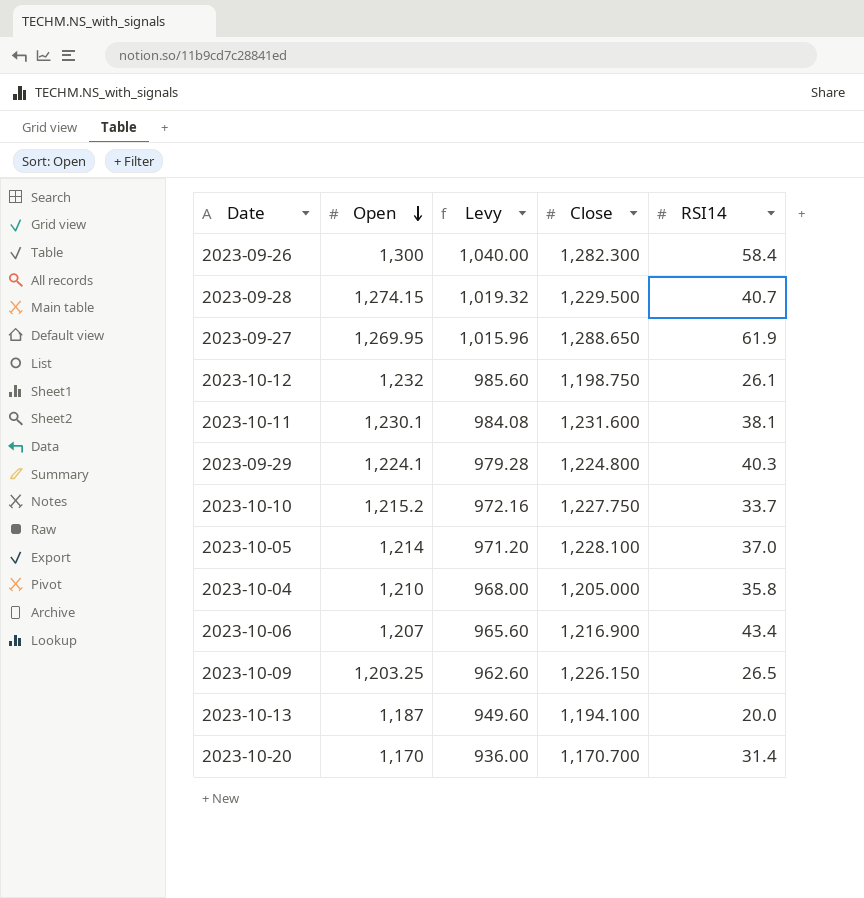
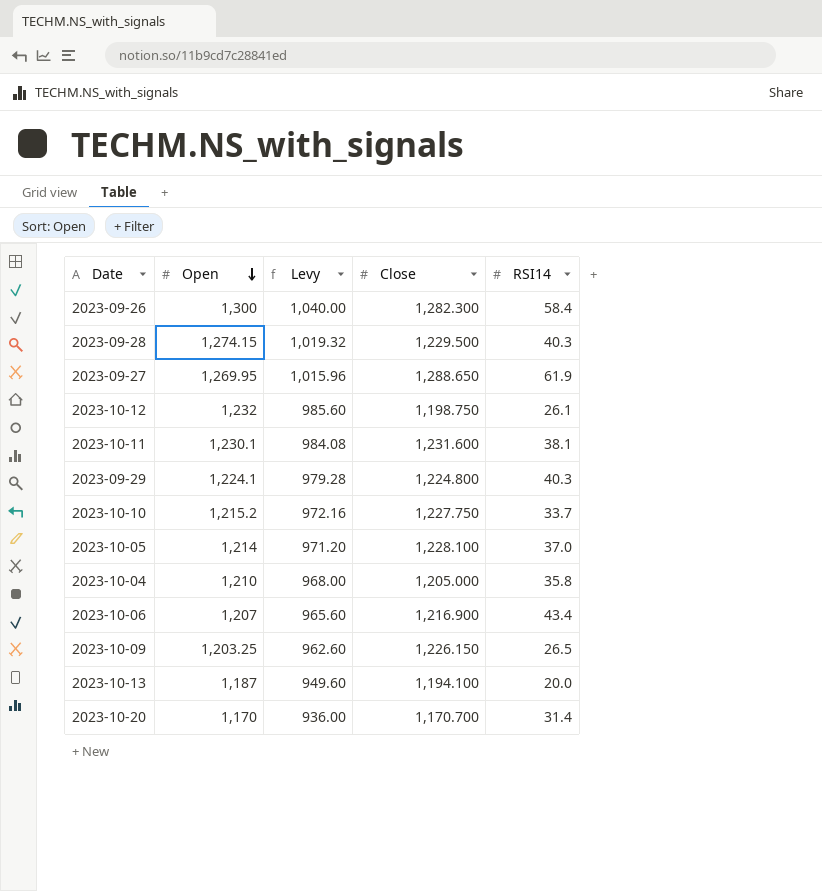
2023-09-28 | RSI14: 40.7 -> 40.3

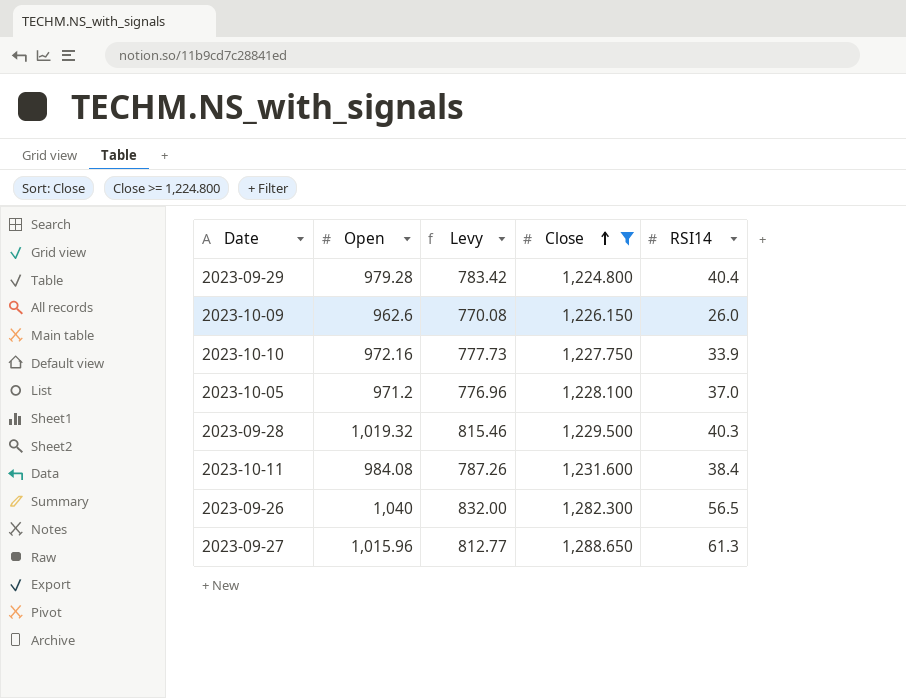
filter: none -> Close >= 1,224.800
row order: Open descending -> Close ascending
2023-09-29 | Open: 1,224.1 -> 979.28
2023-09-29 | Levy: 979.28 -> 783.42
2023-09-29 | RSI14: 40.3 -> 40.4
2023-10-09 | Open: 1,203.25 -> 962.6
2023-10-09 | Levy: 962.60 -> 770.08
2023-10-09 | RSI14: 26.5 -> 26.0
2023-10-10 | Open: 1,215.2 -> 972.16
2023-10-10 | Levy: 972.16 -> 777.73
2023-10-10 | RSI14: 33.7 -> 33.9
2023-10-05 | Open: 1,214 -> 971.2
2023-10-05 | Levy: 971.20 -> 776.96
2023-09-28 | Open: 1,274.15 -> 1,019.32
2023-09-28 | Levy: 1,019.32 -> 815.46
2023-10-11 | Open: 1,230.1 -> 984.08
2023-10-11 | Levy: 984.08 -> 787.26
2023-10-11 | RSI14: 38.1 -> 38.4
2023-09-26 | Open: 1,300 -> 1,040
2023-09-26 | Levy: 1,040.00 -> 832.00
2023-09-26 | RSI14: 58.4 -> 56.5
2023-09-27 | Open: 1,269.95 -> 1,015.96
2023-09-27 | Levy: 1,015.96 -> 812.77
2023-09-27 | RSI14: 61.9 -> 61.3

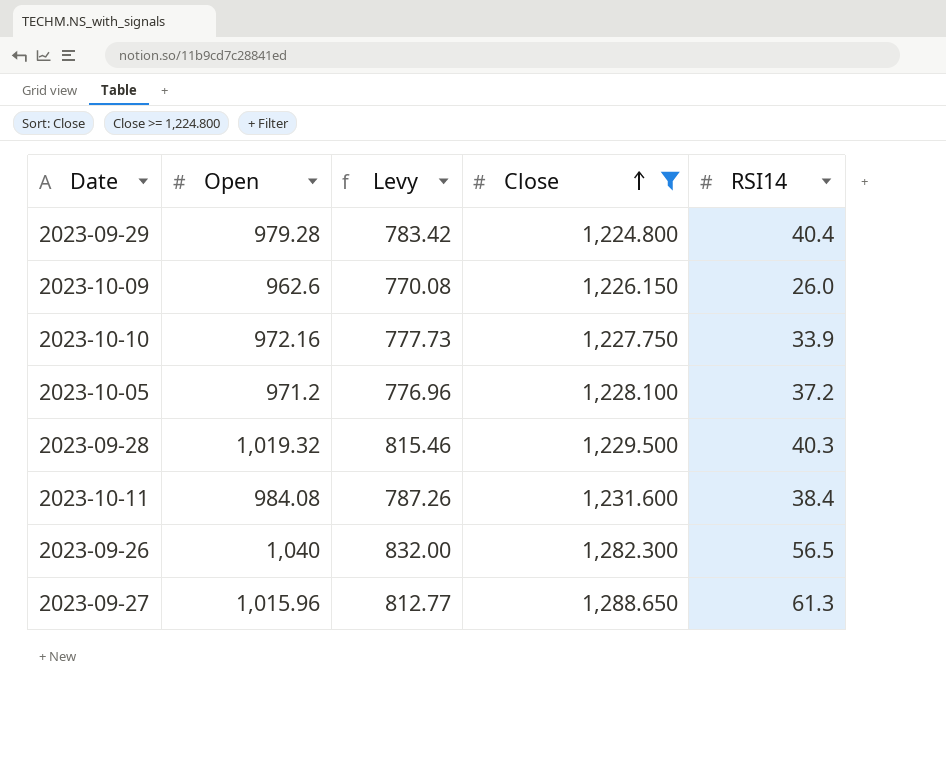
2023-10-05 | RSI14: 37.0 -> 37.2

